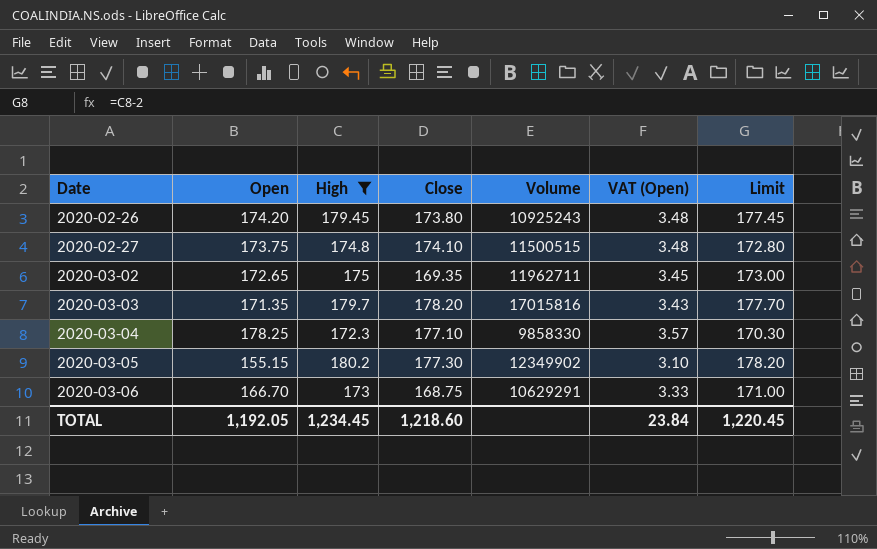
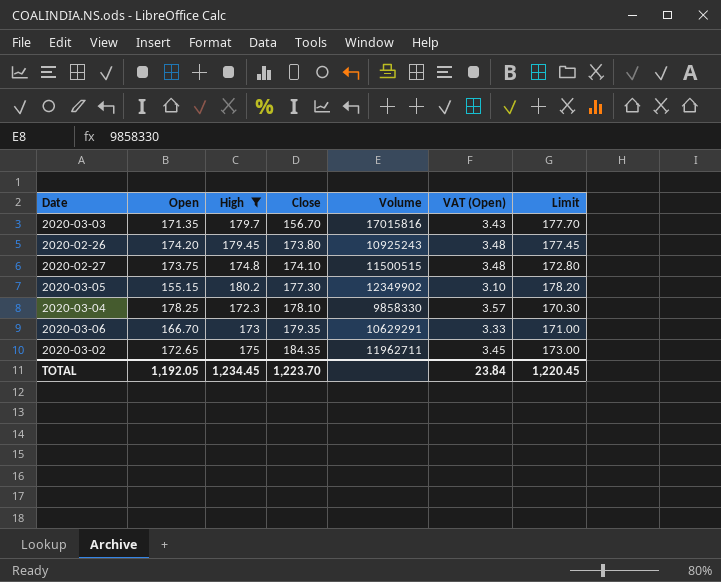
row order: Date ascending -> Close ascending
2020-03-03 | Close: 178.20 -> 156.70
2020-03-04 | Close: 177.10 -> 178.10
2020-03-06 | Close: 168.75 -> 179.35
2020-03-02 | Close: 169.35 -> 184.35
TOTAL | Close: 1,218.60 -> 1,223.70

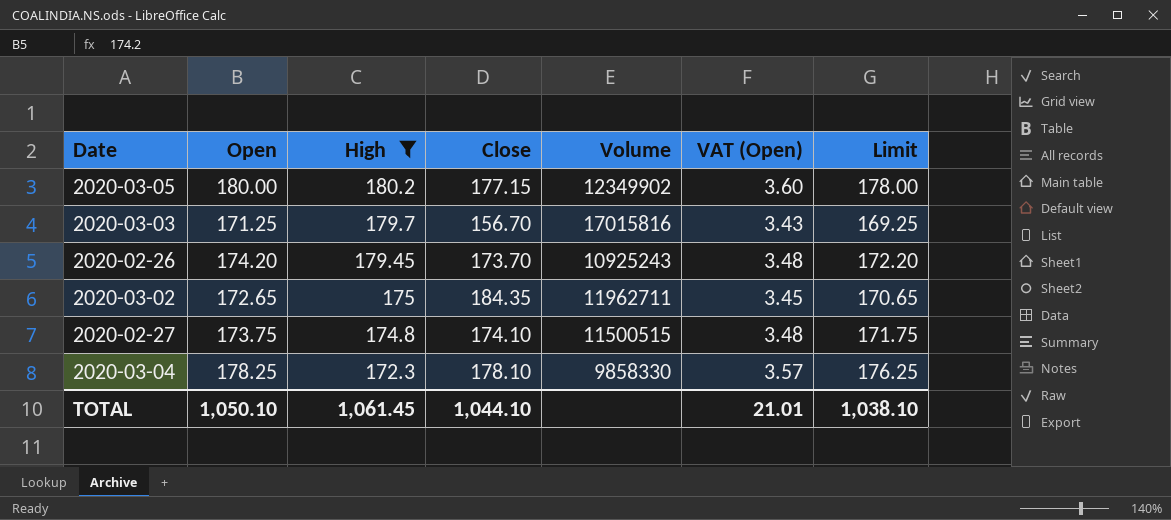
row order: Close ascending -> High descending
column Limit | formula: [High] - 2 -> [Open] - 2
row 2020-03-06: 166.70 | 173 | 179.35 | 10629291 | 3.33 | 171.00 -> none
2020-03-05 | Open: 155.15 -> 180.00
2020-03-05 | Close: 177.30 -> 177.15
2020-03-05 | VAT (Open): 3.10 -> 3.60
2020-03-03 | Open: 171.35 -> 171.25
2020-02-26 | Close: 173.80 -> 173.70
TOTAL | Open: 1,192.05 -> 1,050.10
TOTAL | High: 1,234.45 -> 1,061.45
TOTAL | Close: 1,223.70 -> 1,044.10
TOTAL | VAT (Open): 23.84 -> 21.01
TOTAL | Limit: 1,220.45 -> 1,038.10

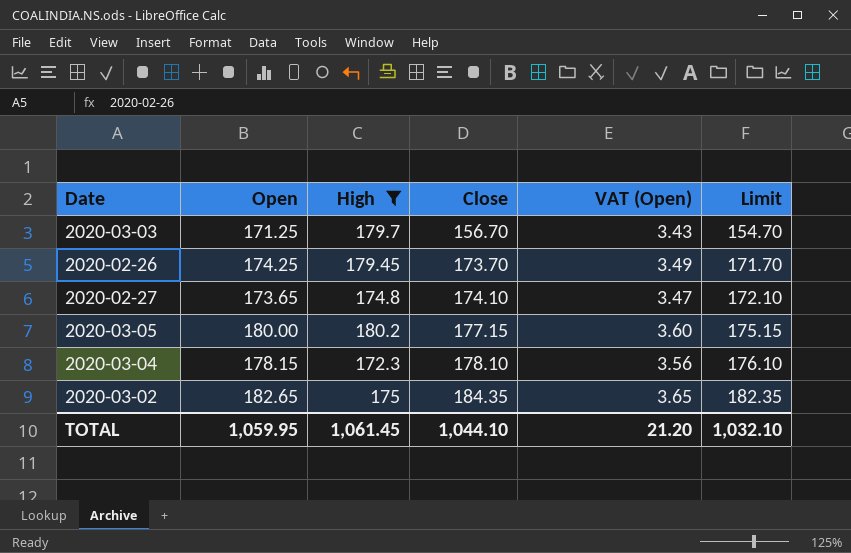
row order: High descending -> Close ascending
column Volume | position: 5 -> none
column Limit | formula: [Open] - 2 -> [Close] - 2
2020-02-26 | Open: 174.20 -> 174.25
2020-02-26 | VAT (Open): 3.48 -> 3.49
2020-02-27 | Open: 173.75 -> 173.65
2020-02-27 | VAT (Open): 3.48 -> 3.47
2020-03-04 | Open: 178.25 -> 178.15
2020-03-04 | VAT (Open): 3.57 -> 3.56
2020-03-02 | Open: 172.65 -> 182.65
2020-03-02 | VAT (Open): 3.45 -> 3.65
TOTAL | Open: 1,050.10 -> 1,059.95
TOTAL | VAT (Open): 21.01 -> 21.20
TOTAL | Limit: 1,038.10 -> 1,032.10

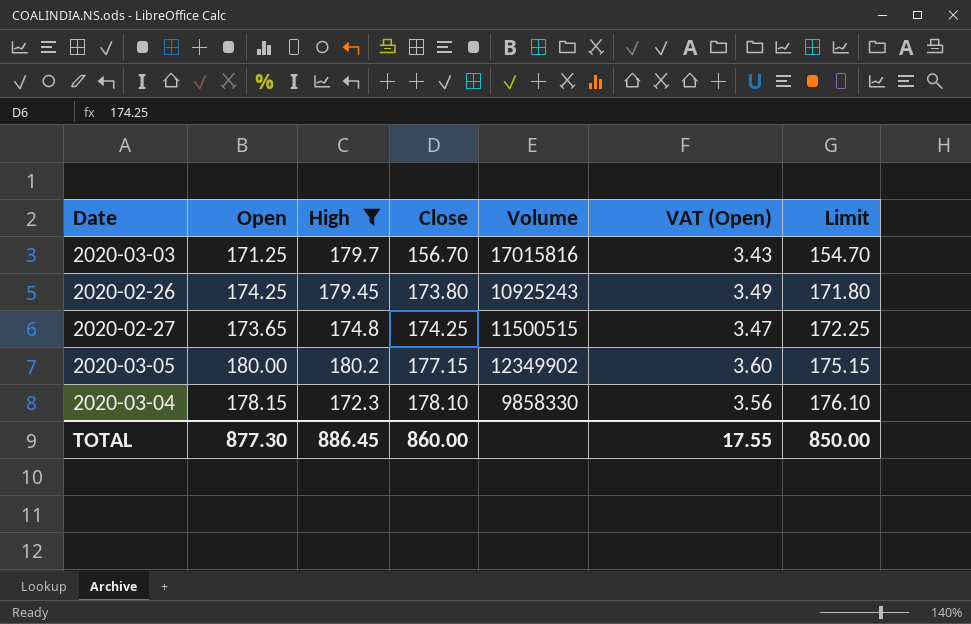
column Volume | position: none -> 5
row 2020-03-02: 182.65 | 175 | 184.35 | 3.65 | 182.35 -> none
2020-02-26 | Close: 173.70 -> 173.80
2020-02-26 | Limit: 171.70 -> 171.80
2020-02-27 | Close: 174.10 -> 174.25
2020-02-27 | Limit: 172.10 -> 172.25
TOTAL | Open: 1,059.95 -> 877.30
TOTAL | High: 1,061.45 -> 886.45
TOTAL | Close: 1,044.10 -> 860.00
TOTAL | VAT (Open): 21.20 -> 17.55
TOTAL | Limit: 1,032.10 -> 850.00

